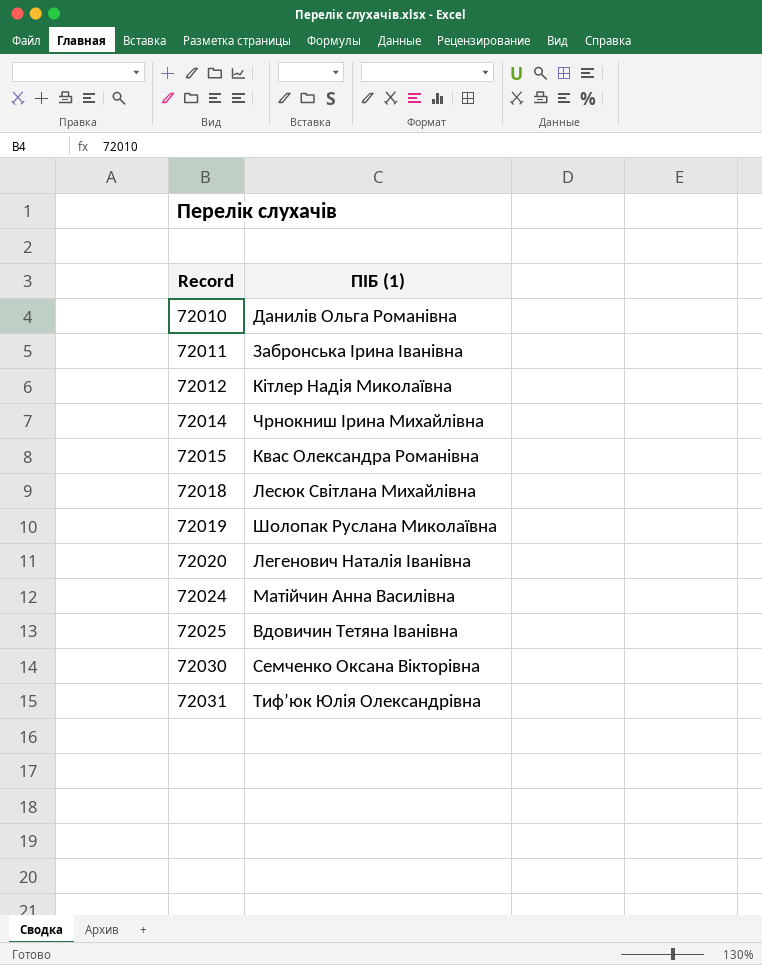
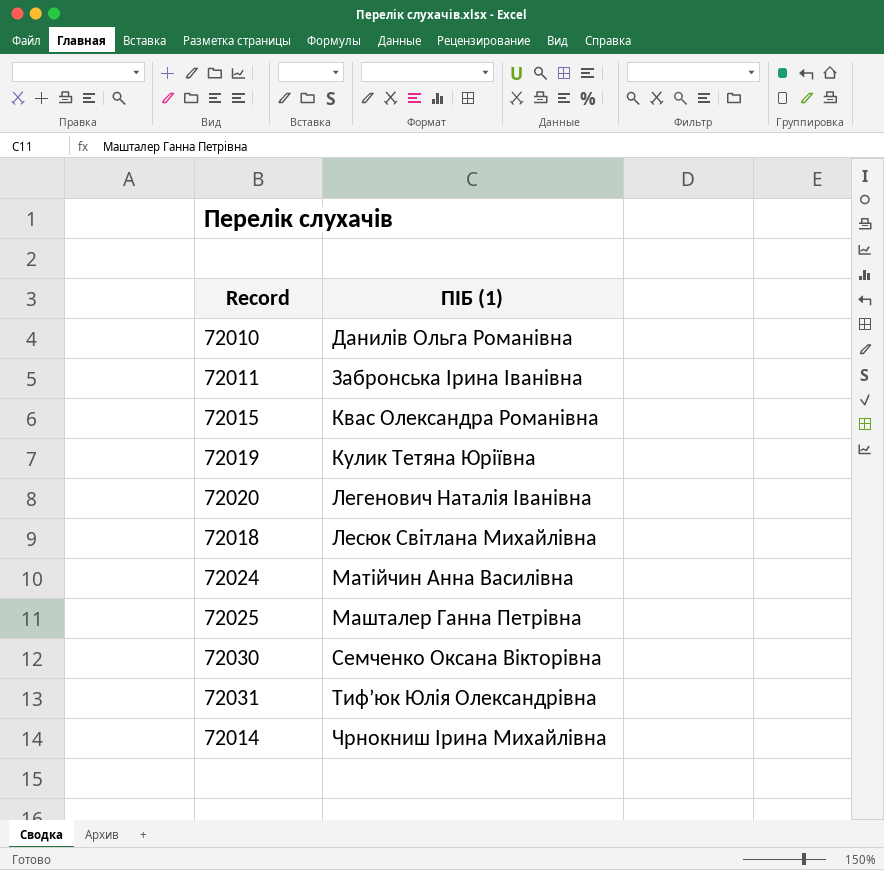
row order: Record ascending -> ПІБ (1) ascending
row 72012: Кітлер Надія Миколаївна -> none
72019 | ПІБ (1): Шолопак Руслана Миколаївна -> Кулик Тетяна Юріївна
72025 | ПІБ (1): Вдовичин Тетяна Іванівна -> Машталер Ганна Петрівна

